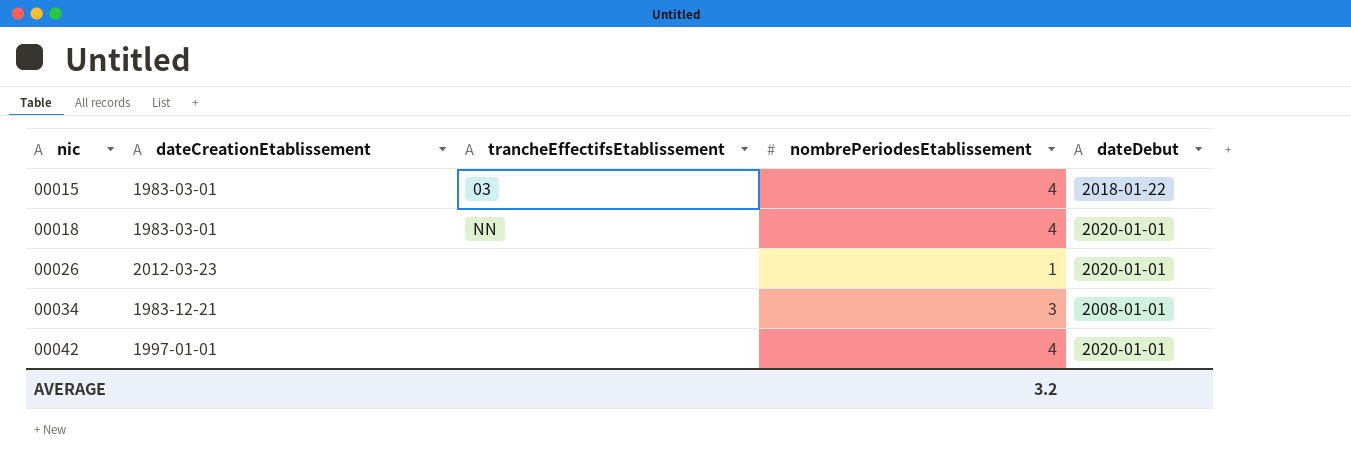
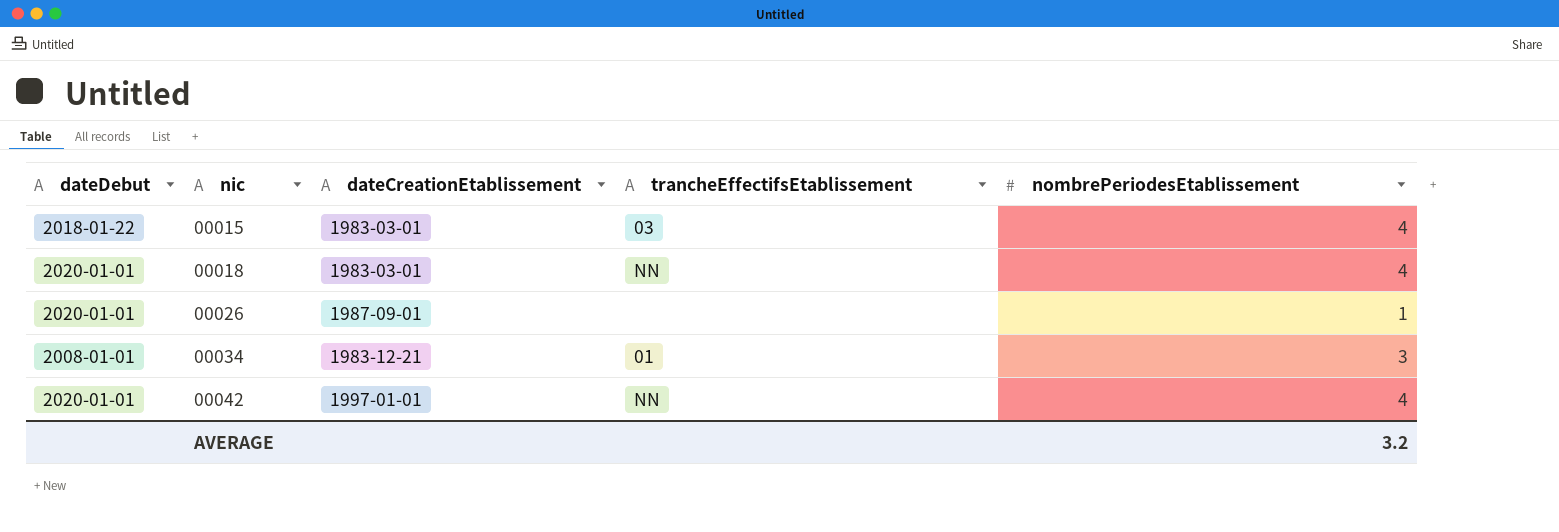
column dateDebut | position: 5 -> 1
00026 | dateCreationEtablissement: 2012-03-23 -> 1987-09-01
00034 | trancheEffectifsEtablissement: none -> 01
00042 | trancheEffectifsEtablissement: none -> NN

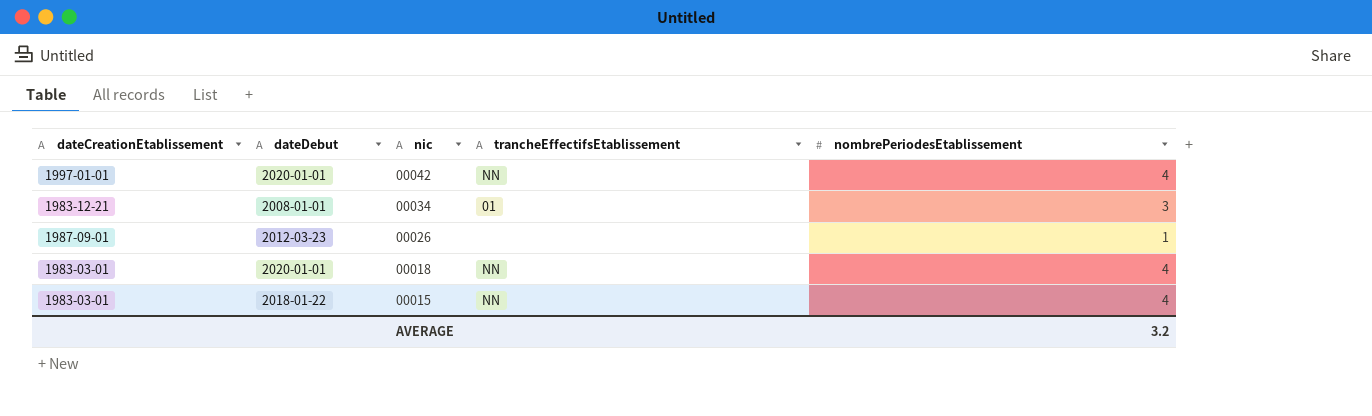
row order: nic ascending -> nic descending
column dateCreationEtablissement | position: 3 -> 1
00026 | dateDebut: 2020-01-01 -> 2012-03-23
00015 | trancheEffectifsEtablissement: 03 -> NN

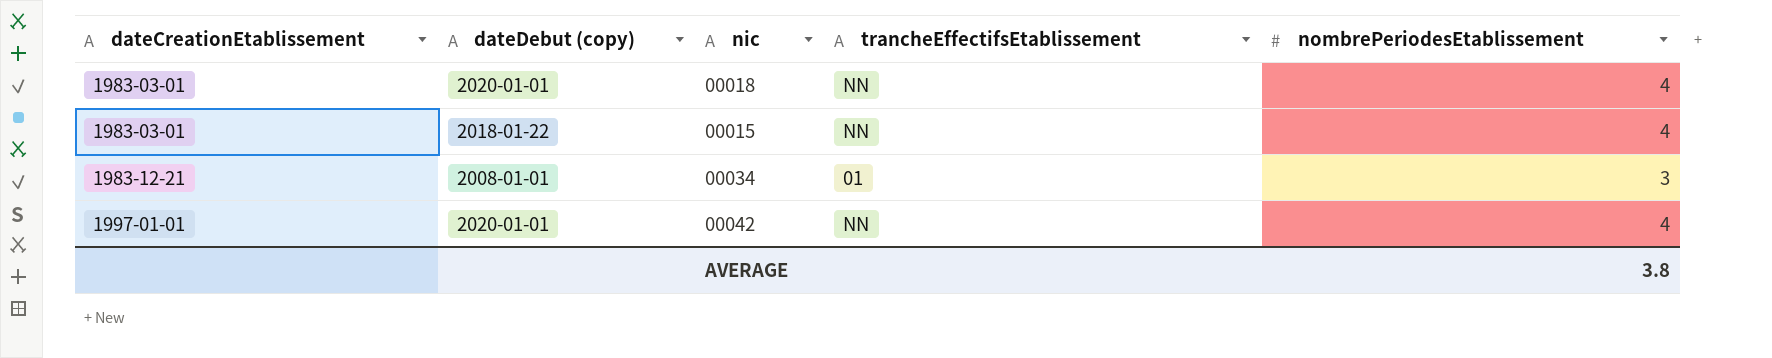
row order: nic descending -> dateCreationEtablissement ascending
column name: dateDebut -> dateDebut (copy)
row 00026: 1987-09-01 | 2012-03-23 | none | 1 -> none
AVERAGE | nombrePeriodesEtablissement: 3.2 -> 3.8

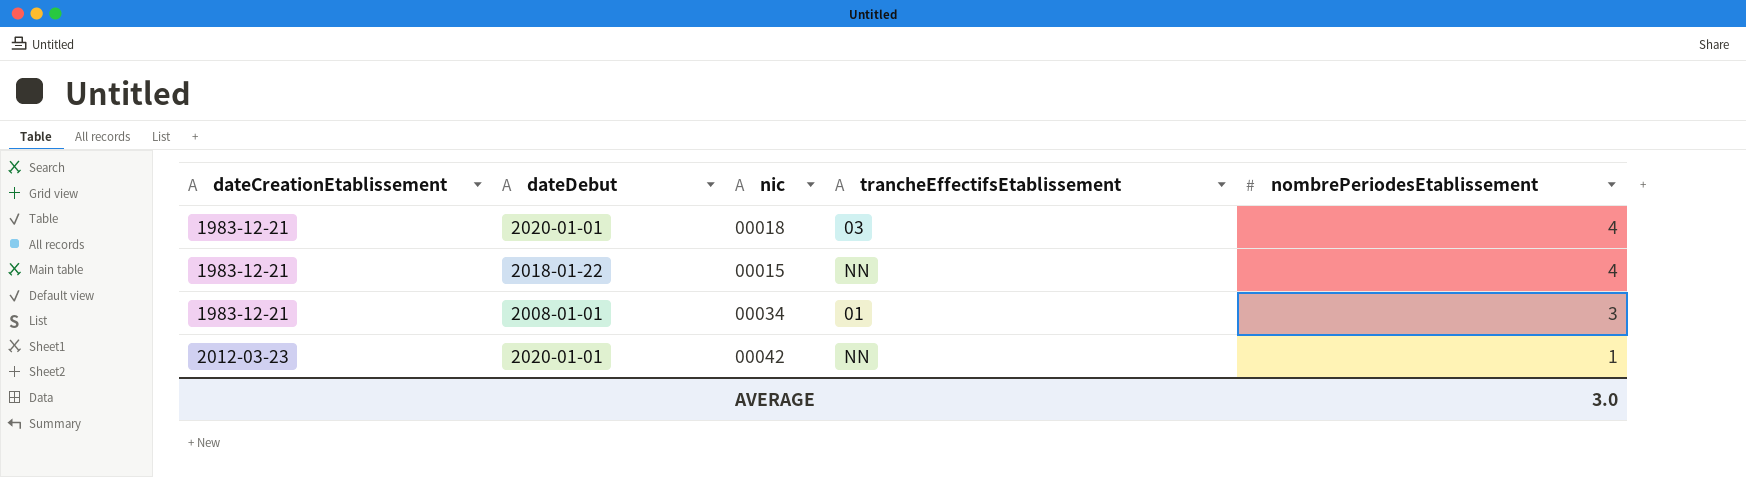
column name: dateDebut (copy) -> dateDebut
00018 | dateCreationEtablissement: 1983-03-01 -> 1983-12-21
00018 | trancheEffectifsEtablissement: NN -> 03
00015 | dateCreationEtablissement: 1983-03-01 -> 1983-12-21
00042 | dateCreationEtablissement: 1997-01-01 -> 2012-03-23
00042 | nombrePeriodesEtablissement: 4 -> 1
AVERAGE | nombrePeriodesEtablissement: 3.8 -> 3.0

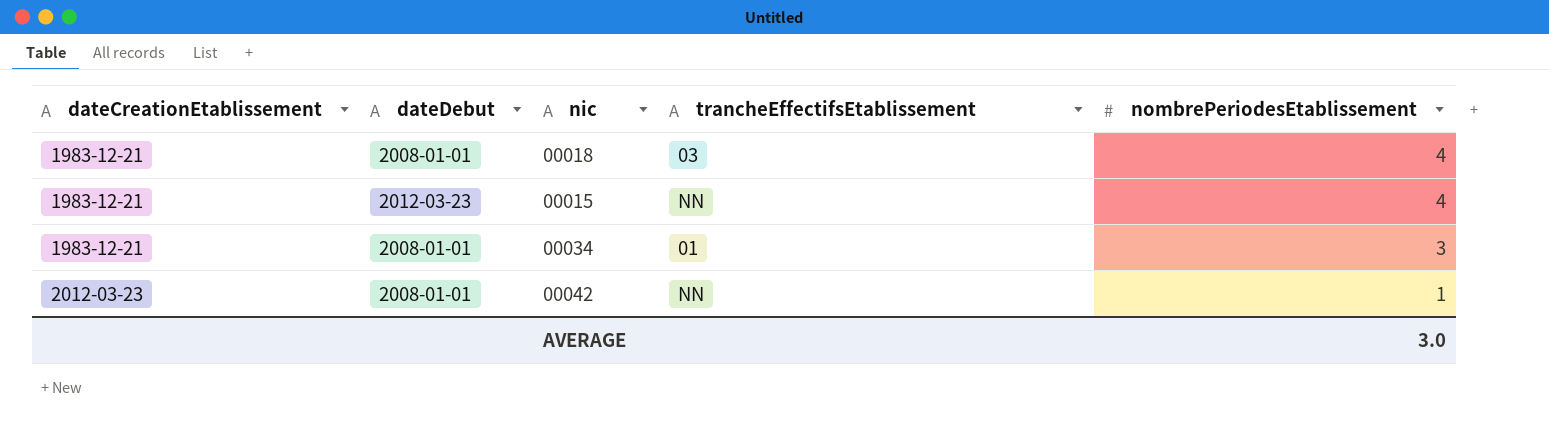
00018 | dateDebut: 2020-01-01 -> 2008-01-01
00015 | dateDebut: 2018-01-22 -> 2012-03-23
00042 | dateDebut: 2020-01-01 -> 2008-01-01

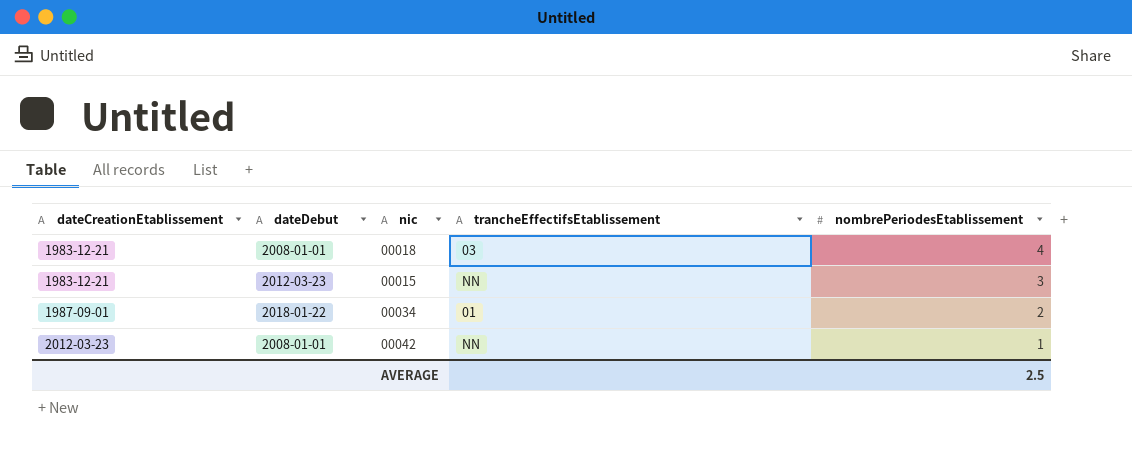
00015 | nombrePeriodesEtablissement: 4 -> 3
00034 | dateCreationEtablissement: 1983-12-21 -> 1987-09-01
00034 | dateDebut: 2008-01-01 -> 2018-01-22
00034 | nombrePeriodesEtablissement: 3 -> 2
AVERAGE | nombrePeriodesEtablissement: 3.0 -> 2.5

